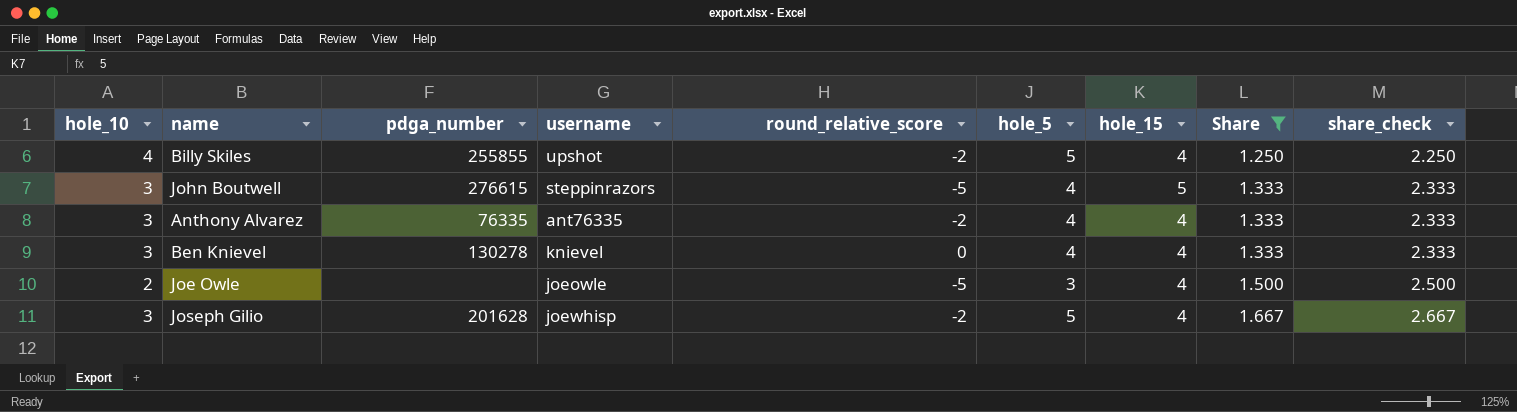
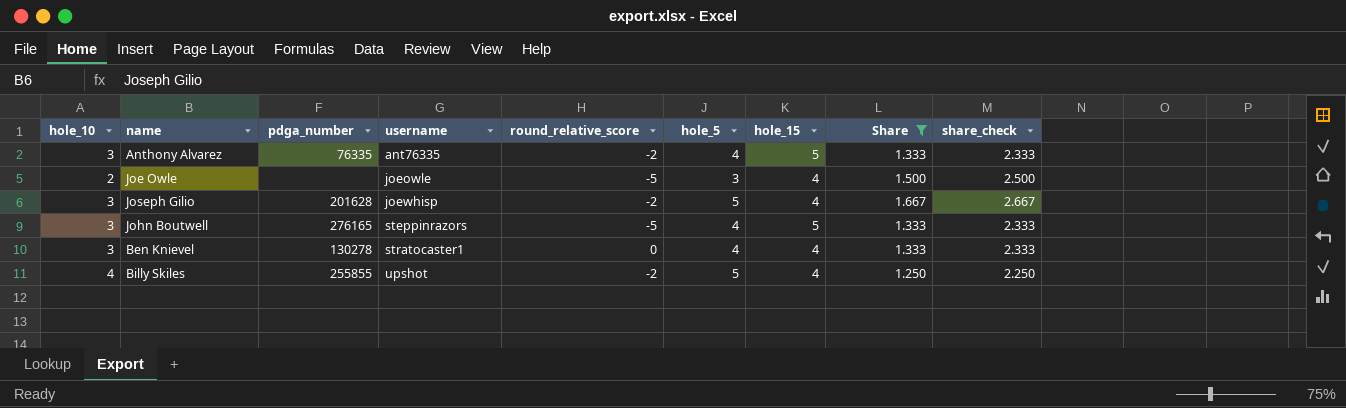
row order: Share ascending -> username ascending
Anthony Alvarez | hole_15: 4 -> 5
John Boutwell | pdga_number: 276615 -> 276165
Ben Knievel | username: knievel -> stratocaster1

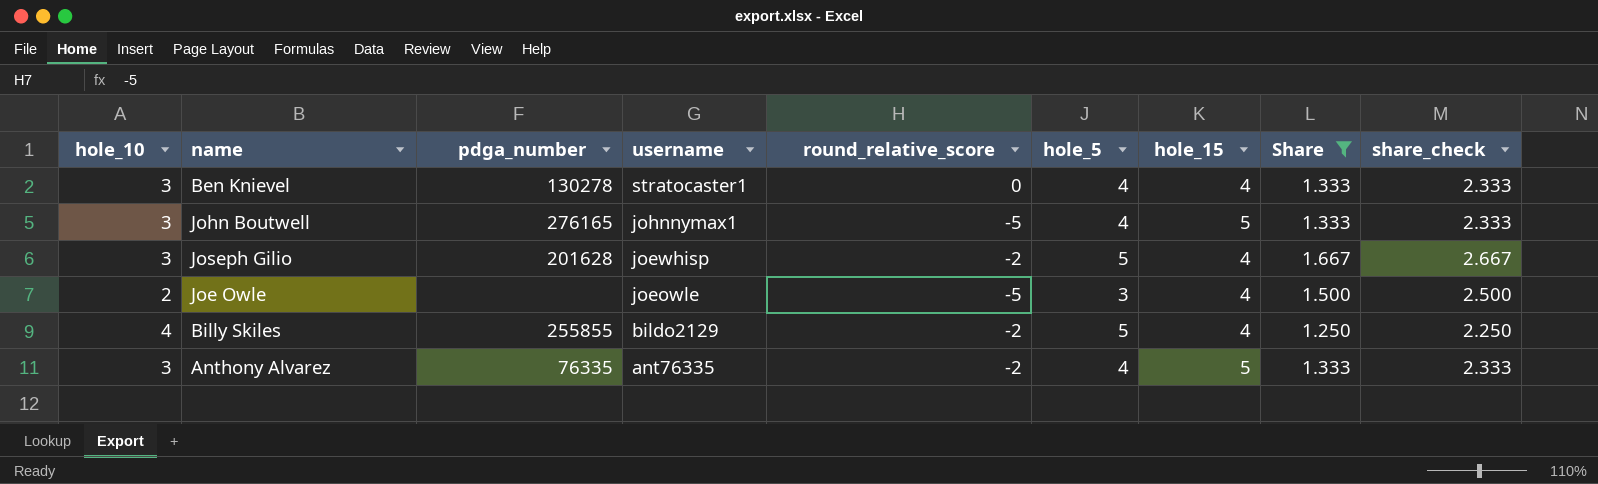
row order: username ascending -> username descending
John Boutwell | username: steppinrazors -> johnnymax1
Billy Skiles | username: upshot -> bildo2129

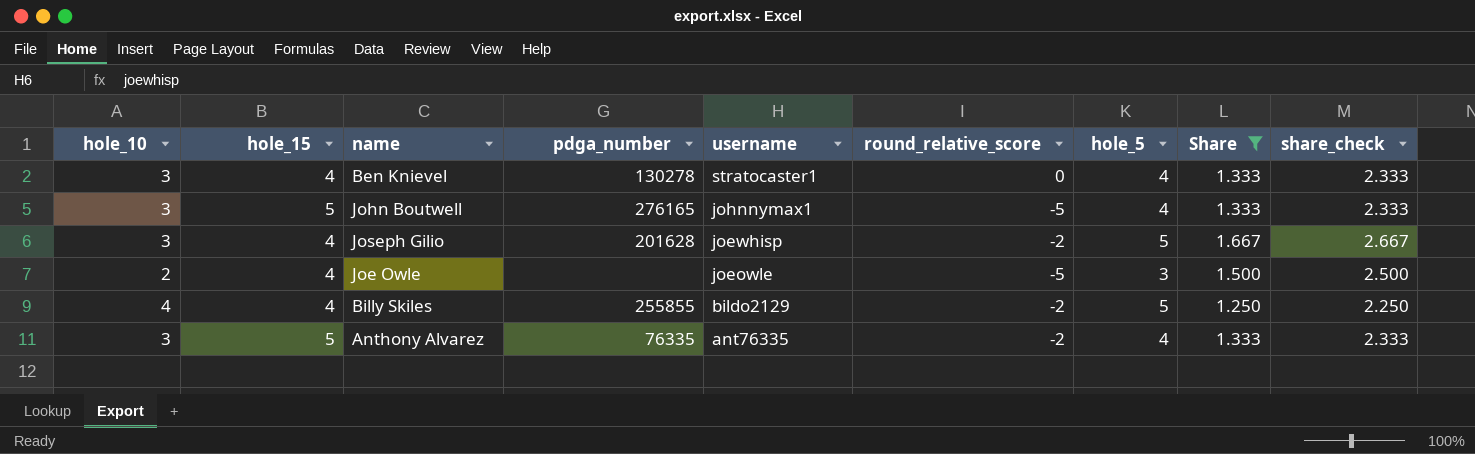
column hole_15 | position: 7 -> 2

